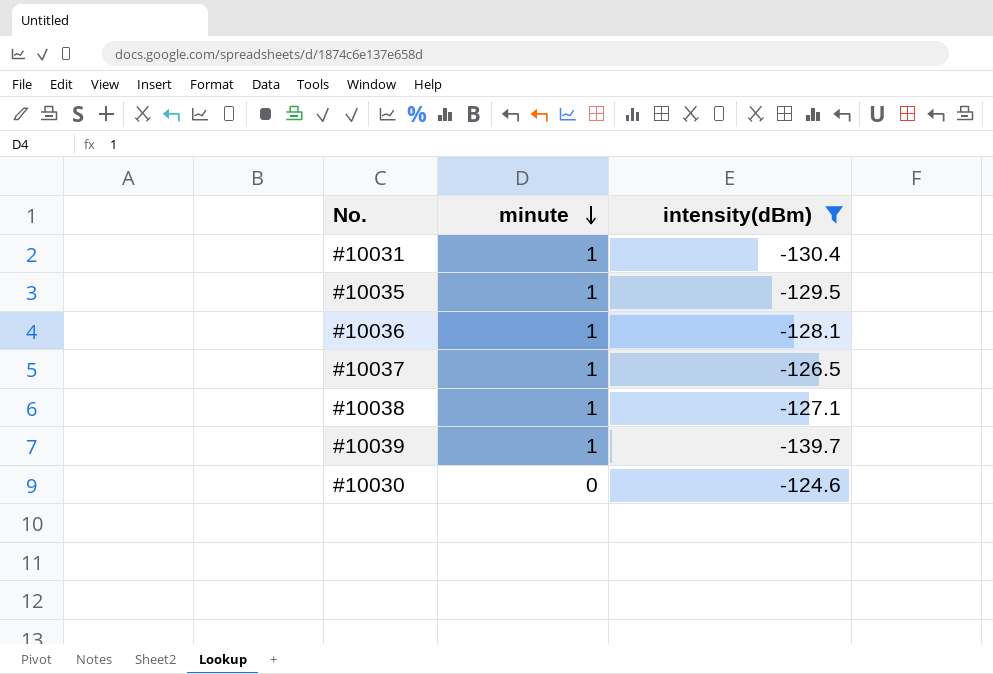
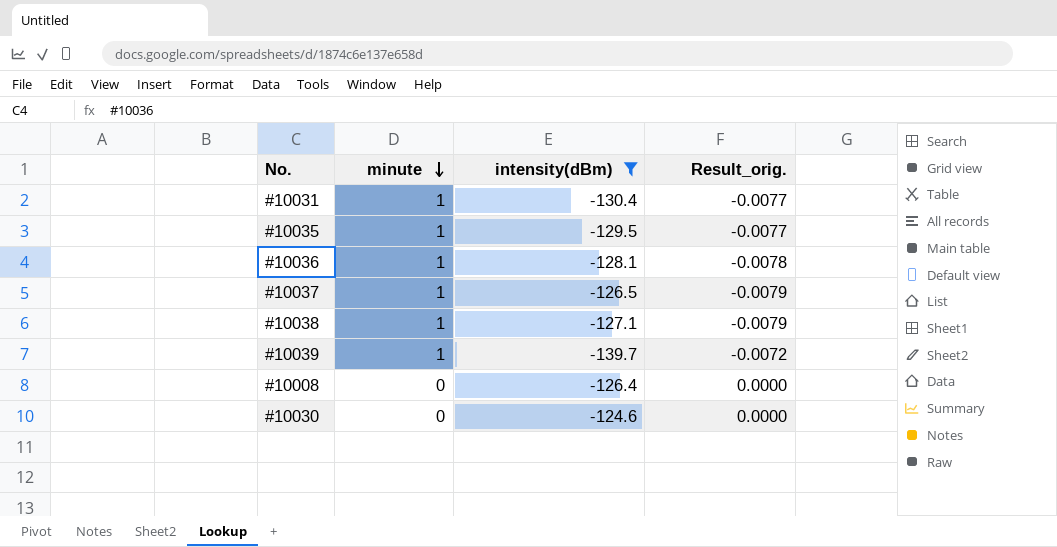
column Result_orig. | formula: none -> [minute] / [intensity(dBm)]
row #10008: none -> 0 | -126.4 | 0.0000

